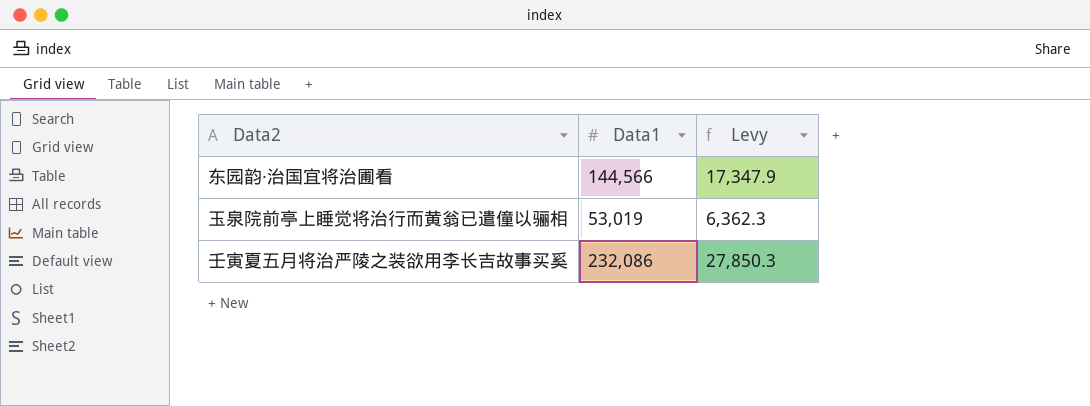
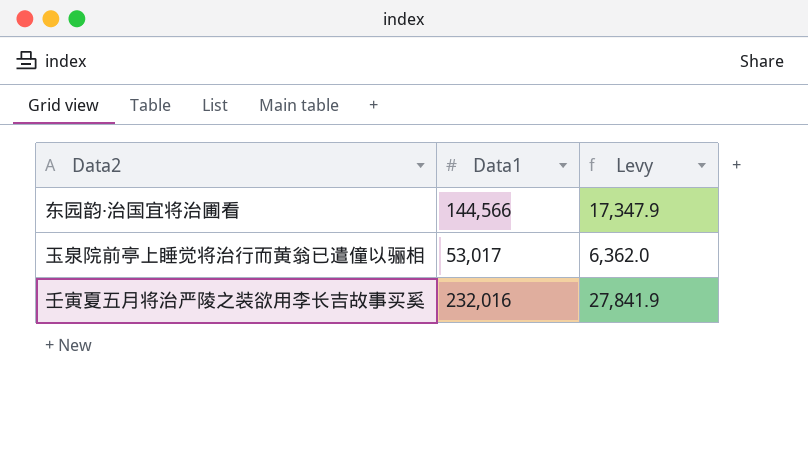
玉泉院前亭上睡觉将治行而黄翁已遣僮以骊相 | Data1: 53,019 -> 53,017
玉泉院前亭上睡觉将治行而黄翁已遣僮以骊相 | Levy: 6,362.3 -> 6,362.0
壬寅夏五月将治严陵之装欲用李长吉故事买奚 | Data1: 232,086 -> 232,016
壬寅夏五月将治严陵之装欲用李长吉故事买奚 | Levy: 27,850.3 -> 27,841.9

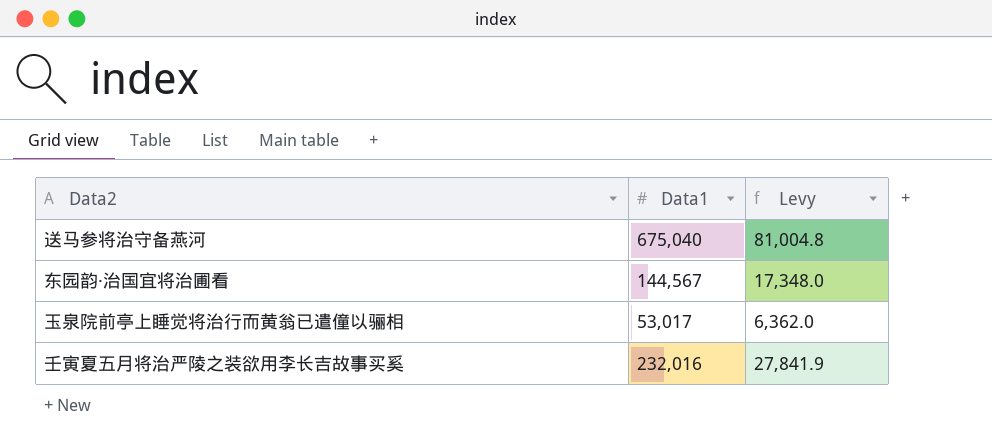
row 送马参将治守备燕河: none -> 675,040 | 81,004.8
东园韵·治国宜将治圃看 | Data1: 144,566 -> 144,567
东园韵·治国宜将治圃看 | Levy: 17,347.9 -> 17,348.0

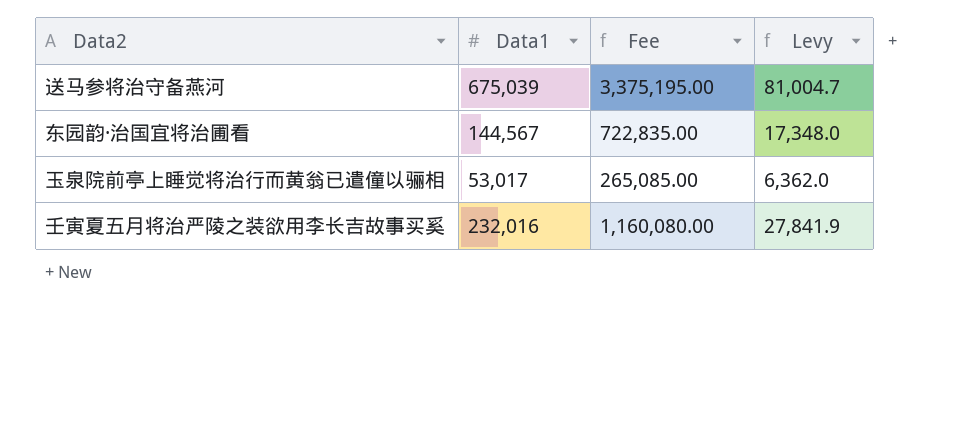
column Fee | formula: none -> [Data1] * 5
送马参将治守备燕河 | Data1: 675,040 -> 675,039
送马参将治守备燕河 | Levy: 81,004.8 -> 81,004.7

